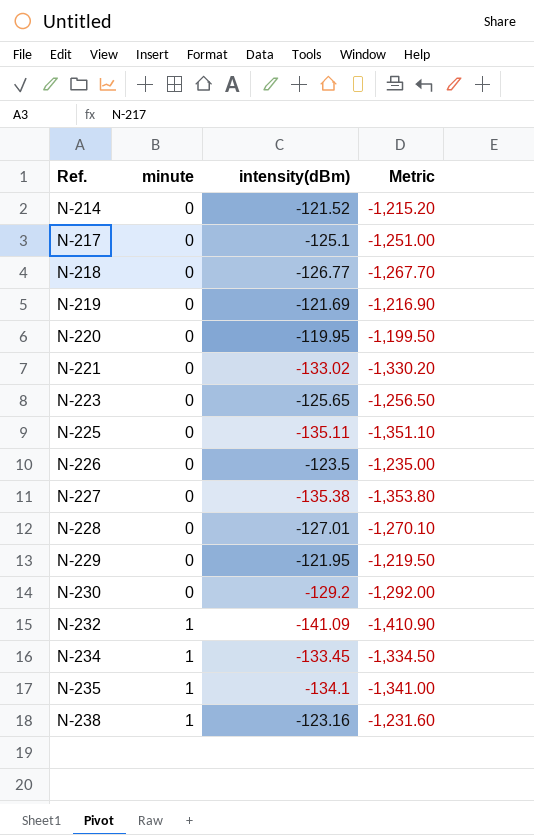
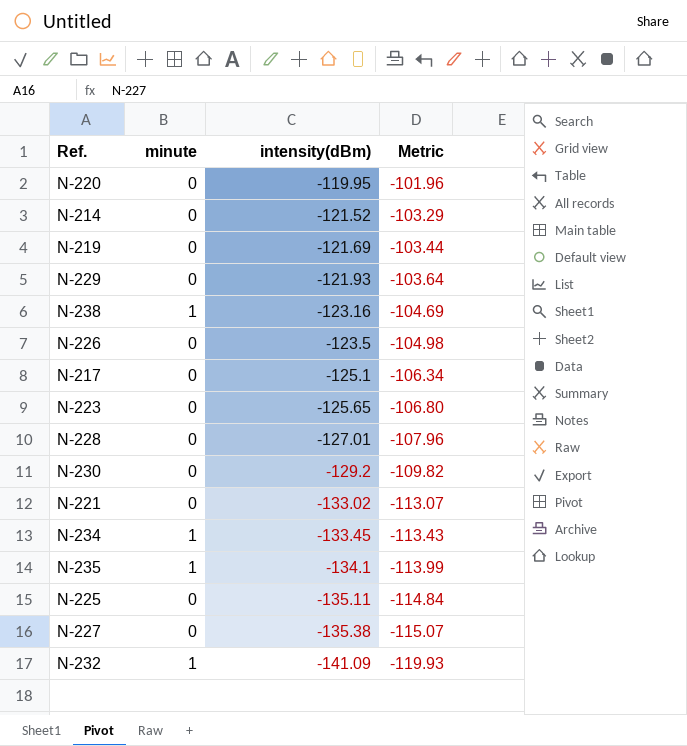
row order: Ref. ascending -> intensity(dBm) descending
column Metric | formula: [intensity(dBm)] * 10 -> [intensity(dBm)] * 0.85
row N-218: 0 | -126.77 | -1,267.70 -> none
N-229 | intensity(dBm): -121.95 -> -121.93

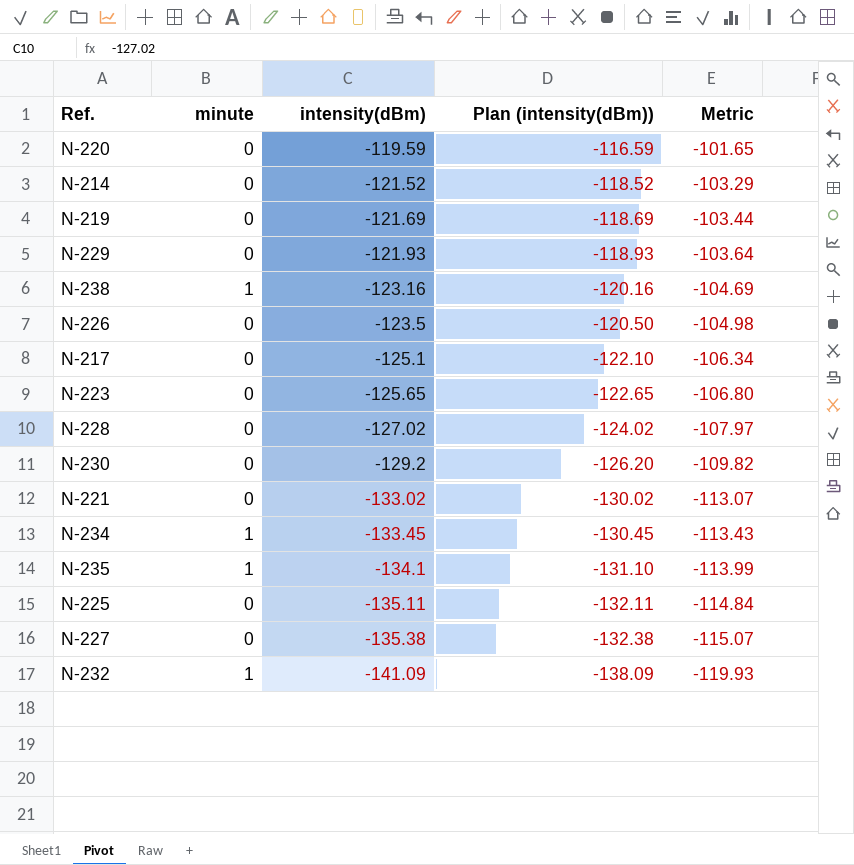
column Plan (intensity(dBm)) | formula: none -> [intensity(dBm)] + 3
N-220 | intensity(dBm): -119.95 -> -119.59
N-220 | Metric: -101.96 -> -101.65
N-228 | intensity(dBm): -127.01 -> -127.02
N-228 | Metric: -107.96 -> -107.97

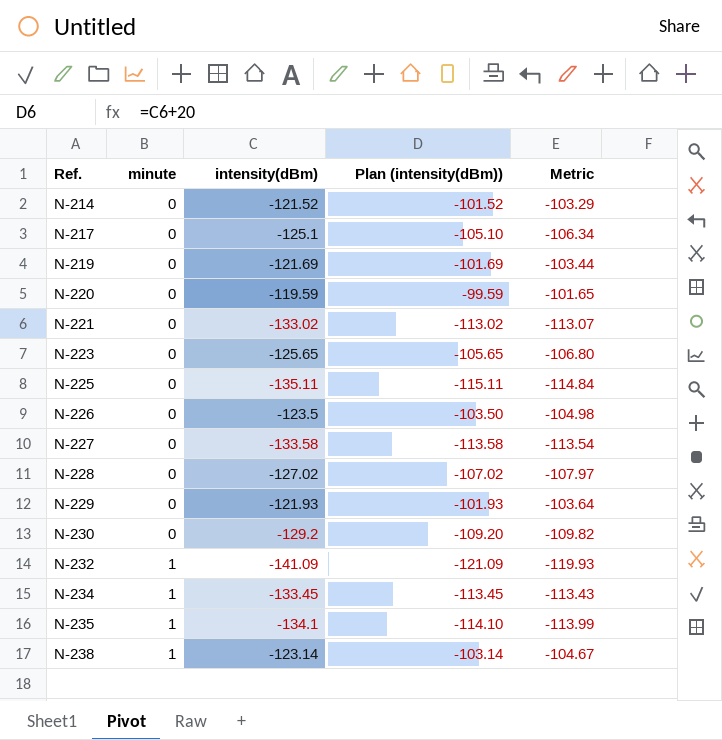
row order: intensity(dBm) descending -> Ref. ascending
column Plan (intensity(dBm)) | formula: [intensity(dBm)] + 3 -> [intensity(dBm)] + 20
N-227 | intensity(dBm): -135.38 -> -133.58
N-227 | Metric: -115.07 -> -113.54
N-238 | intensity(dBm): -123.16 -> -123.14
N-238 | Metric: -104.69 -> -104.67

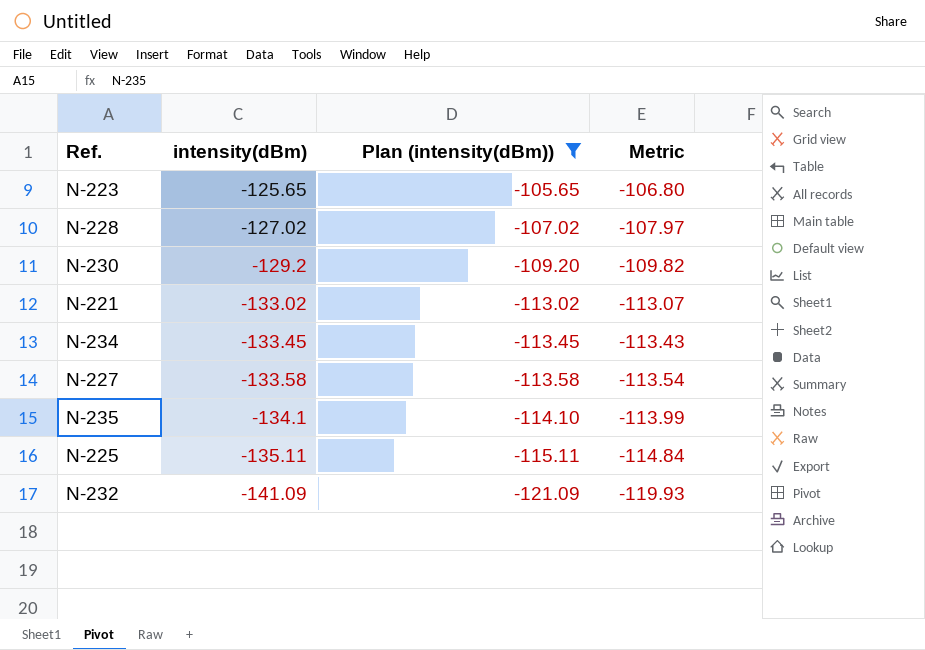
filter: none -> Plan (intensity(dBm)) <= -105.65
row order: Ref. ascending -> intensity(dBm) descending
column minute | position: 2 -> none

